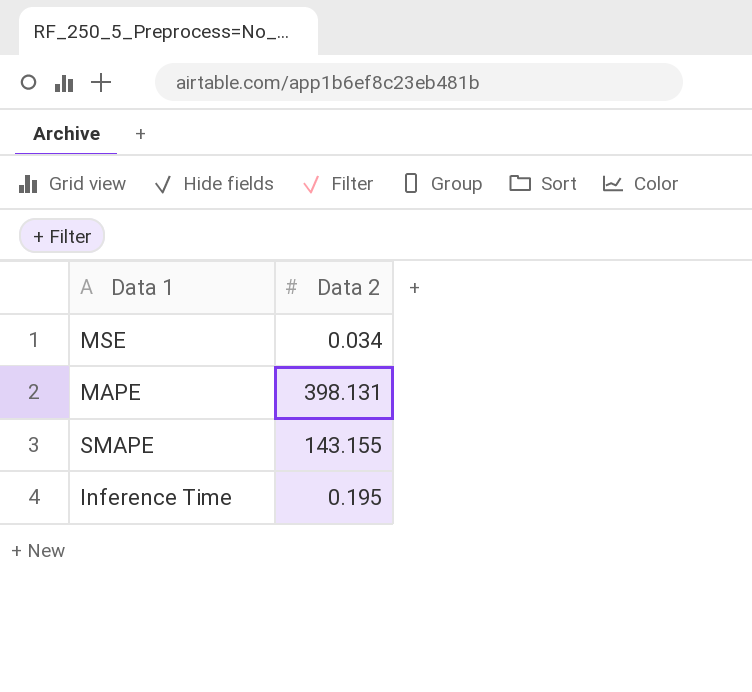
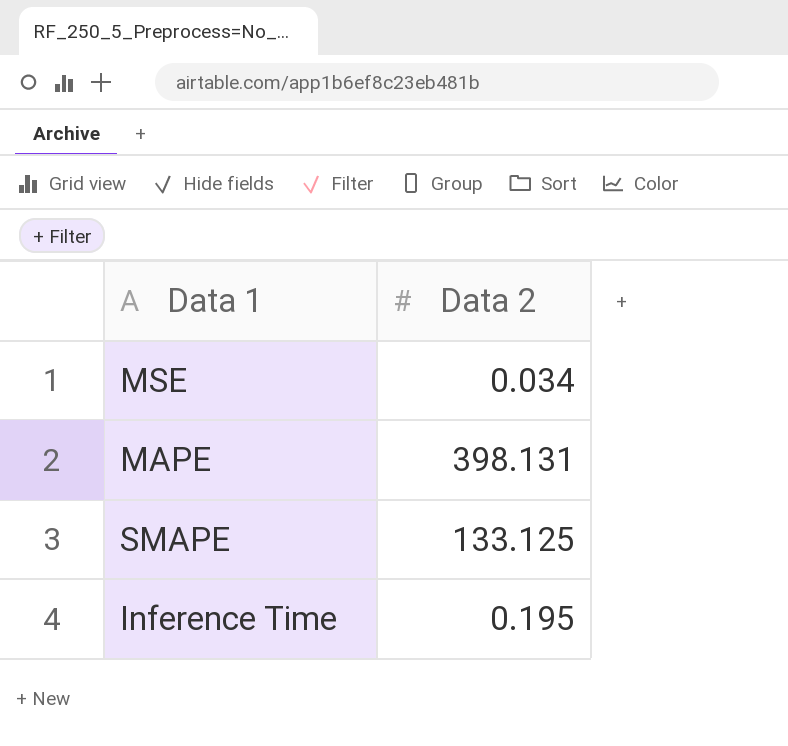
SMAPE | Data 2: 143.155 -> 133.125

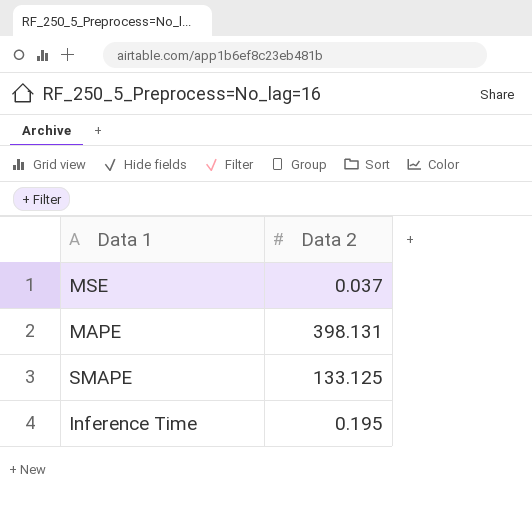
MSE | Data 2: 0.034 -> 0.037

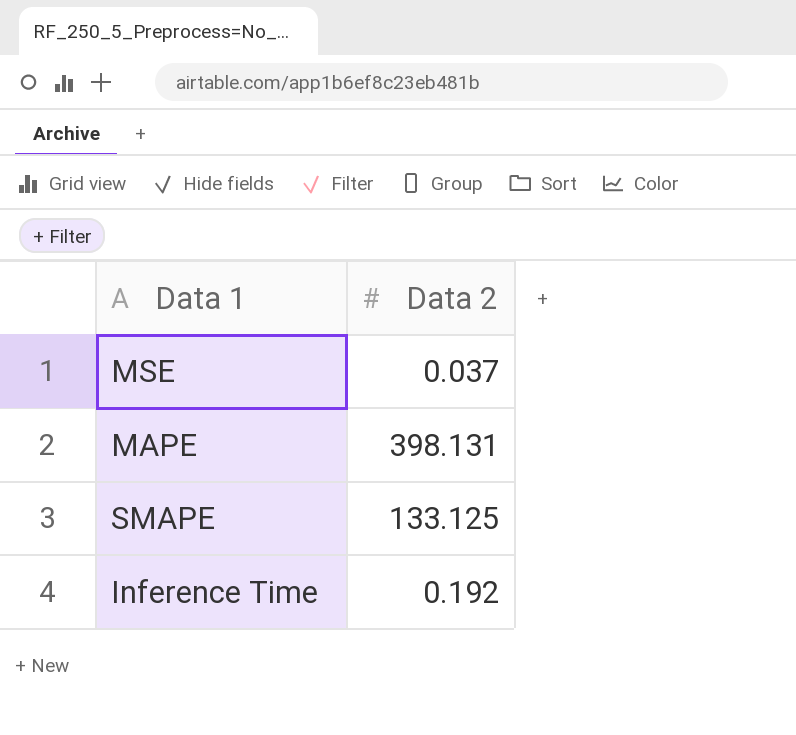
Inference Time | Data 2: 0.195 -> 0.192

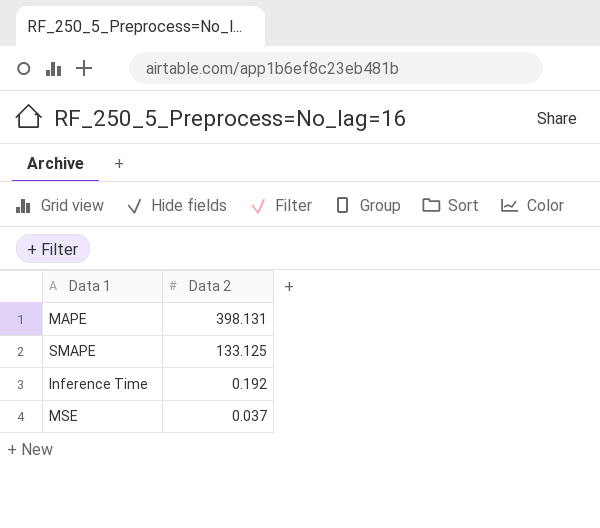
row order: none -> Data 2 descending

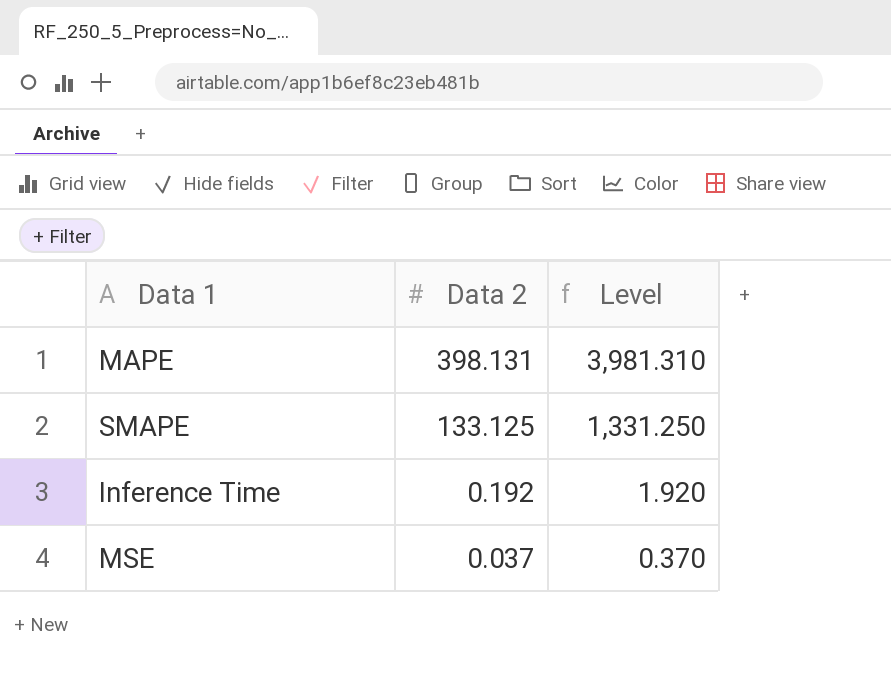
column Level | formula: none -> [Data 2] * 10

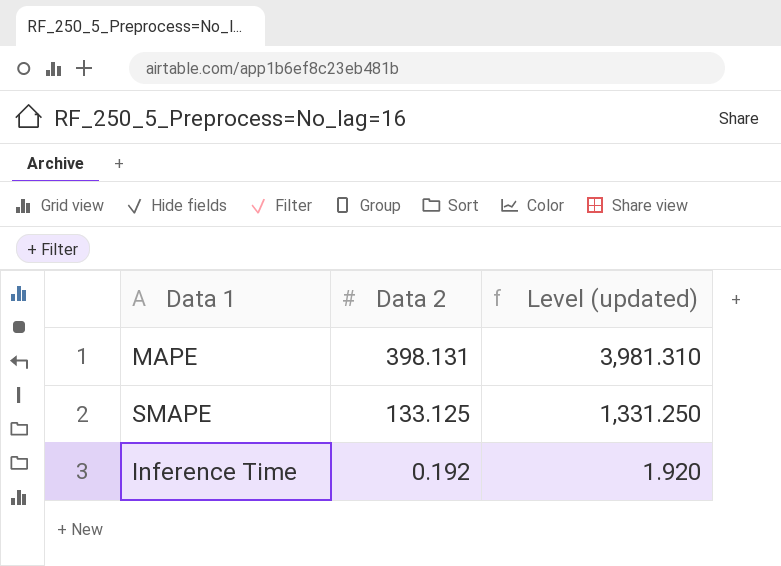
column name: Level -> Level (updated)
row MSE: 0.037 | 0.370 -> none

